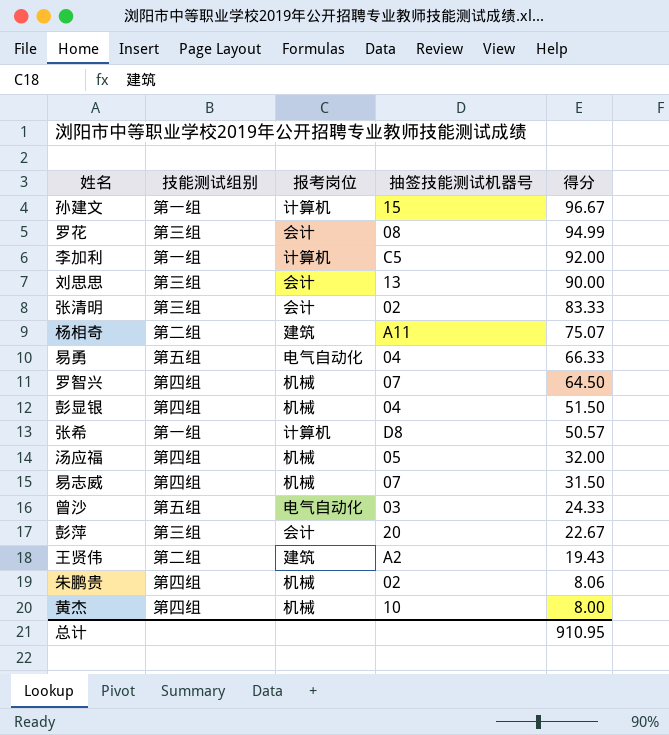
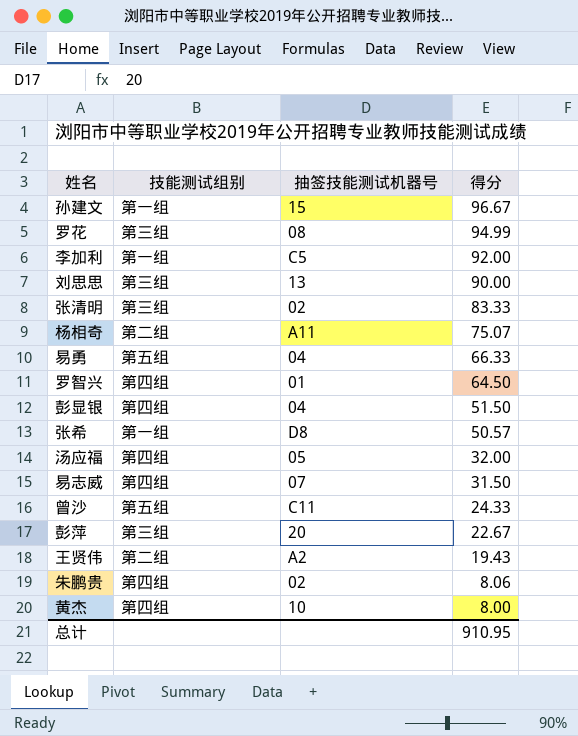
column 报考岗位 | position: 3 -> none
罗智兴 | 抽签技能测试机器号: 07 -> 01
曾沙 | 抽签技能测试机器号: 03 -> C11

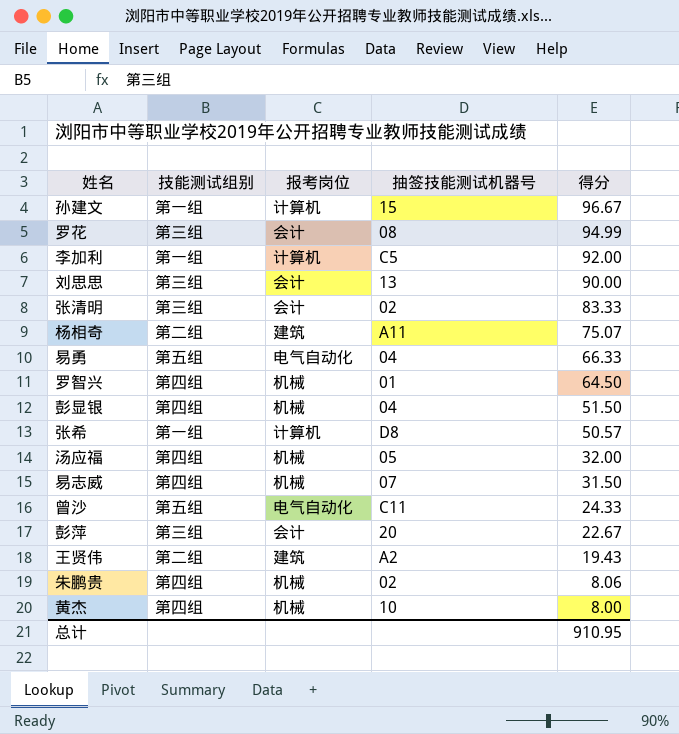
column 报考岗位 | position: none -> 3

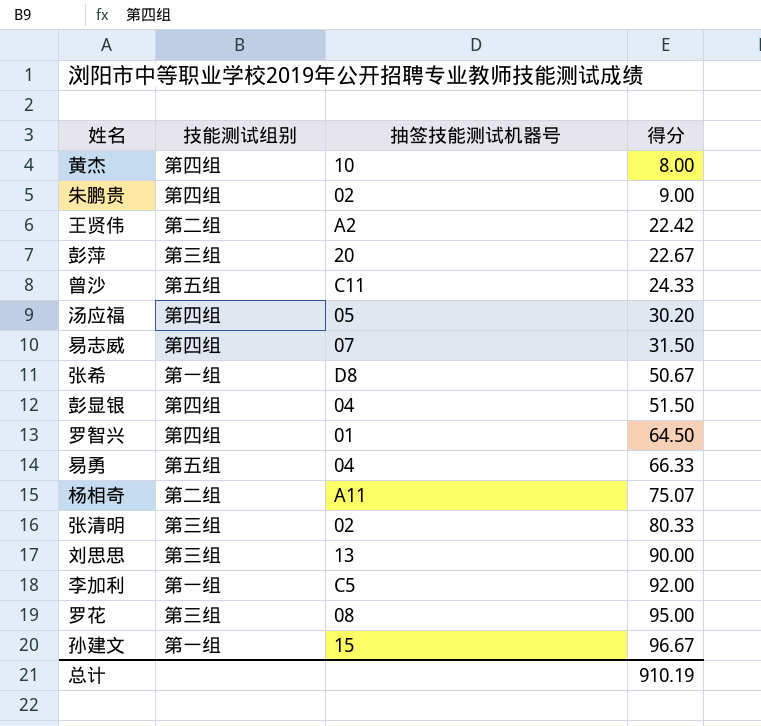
row order: 得分 descending -> 得分 ascending
column 报考岗位 | position: 3 -> none
朱鹏贵 | 得分: 8.06 -> 9.00
王贤伟 | 得分: 19.43 -> 22.42
汤应福 | 得分: 32.00 -> 30.20
张希 | 得分: 50.57 -> 50.67
张清明 | 得分: 83.33 -> 80.33
罗花 | 得分: 94.99 -> 95.00
总计 | 得分: 910.95 -> 910.19

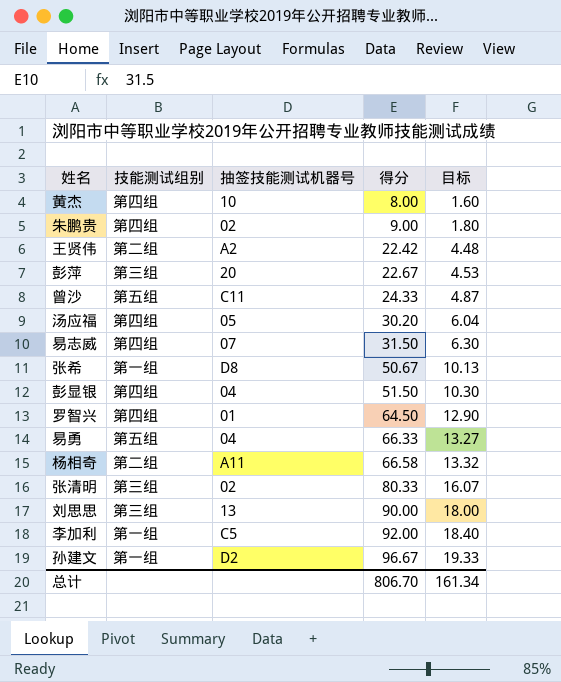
column 目标 | formula: none -> [得分] * 0.2
row 罗花: 第三组 | 08 | 95.00 -> none
杨相奇 | 得分: 75.07 -> 66.58
孙建文 | 抽签技能测试机器号: 15 -> D2
总计 | 得分: 910.19 -> 806.70

